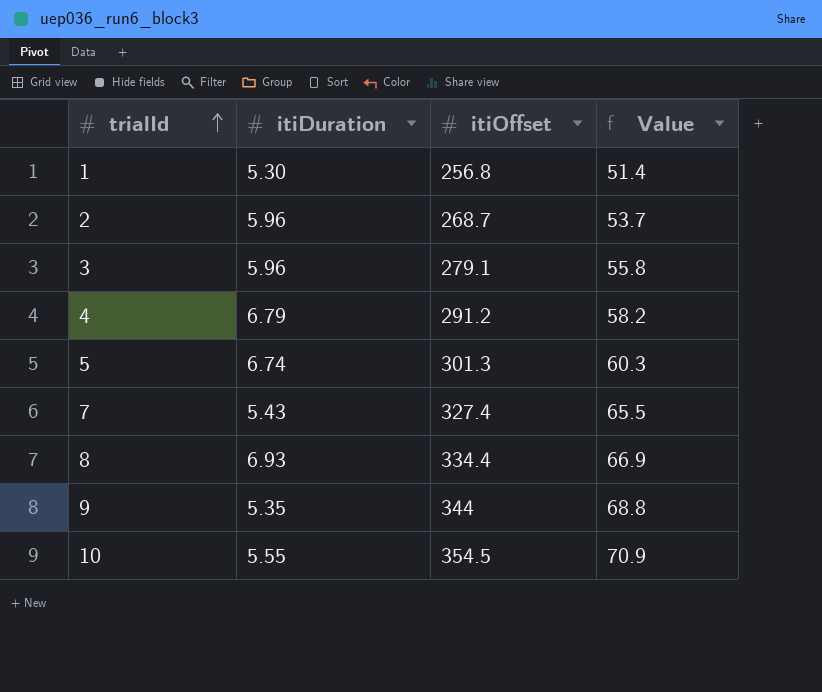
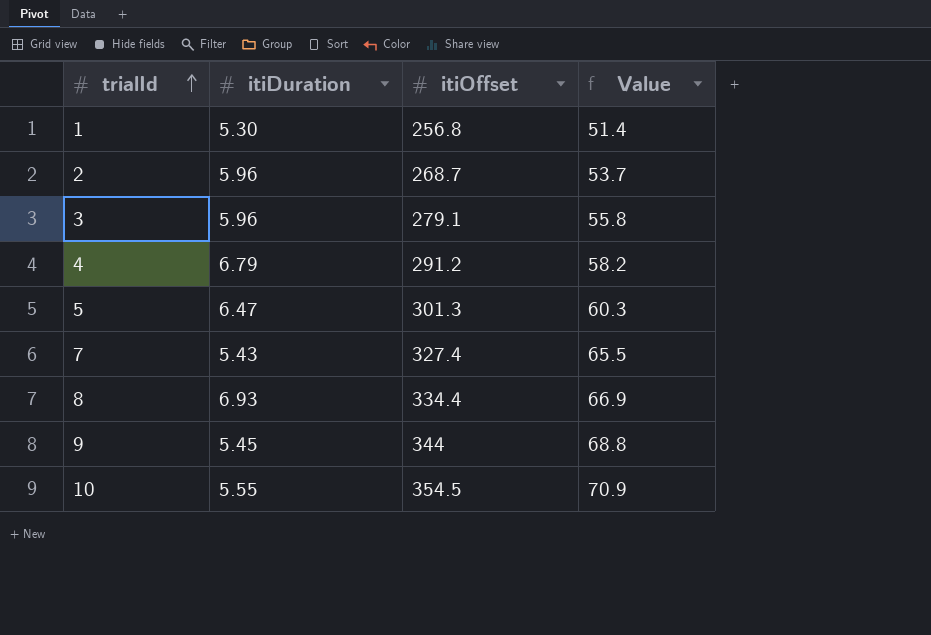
5 | itiDuration: 6.74 -> 6.47
9 | itiDuration: 5.35 -> 5.45

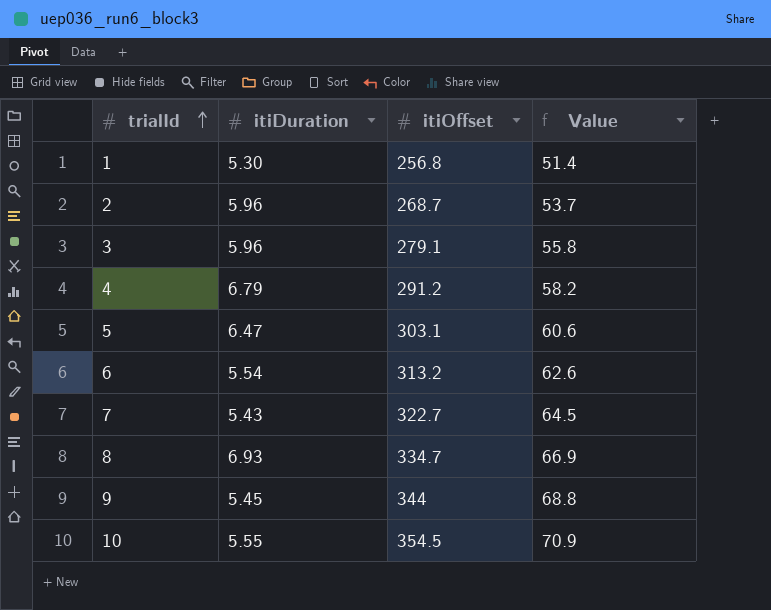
5 | itiOffset: 301.3 -> 303.1
5 | Value: 60.3 -> 60.6
row 6: none -> 5.54 | 313.2 | 62.6
7 | itiOffset: 327.4 -> 322.7
7 | Value: 65.5 -> 64.5
8 | itiOffset: 334.4 -> 334.7

